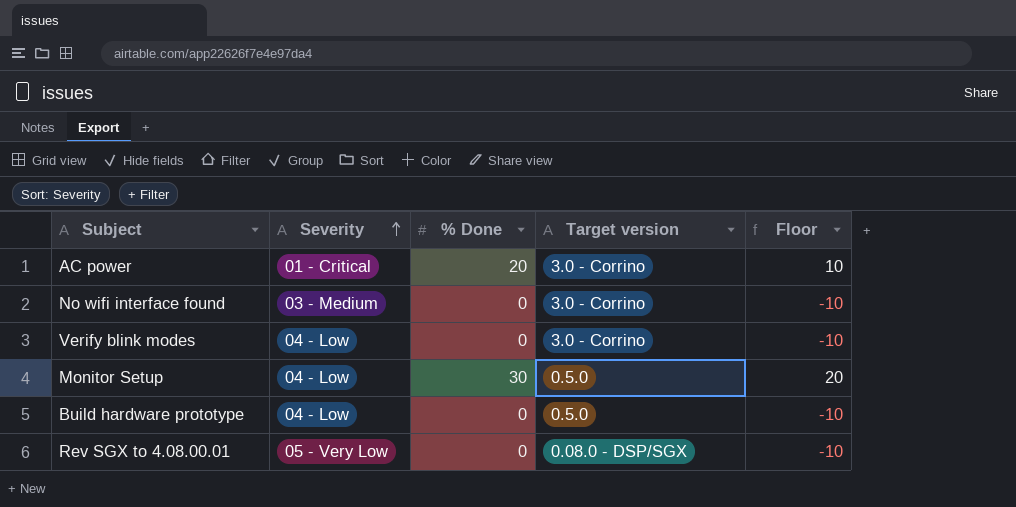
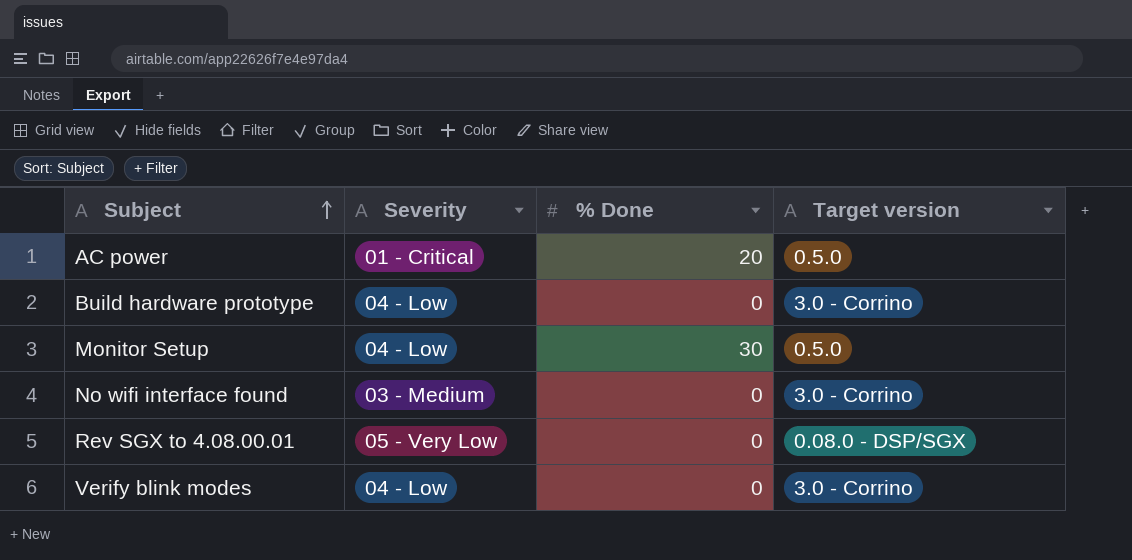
row order: Severity ascending -> Subject ascending
column Floor | formula: [% Done] - 10 -> none
AC power | Target version: 3.0 - Corrino -> 0.5.0
Build hardware prototype | Target version: 0.5.0 -> 3.0 - Corrino

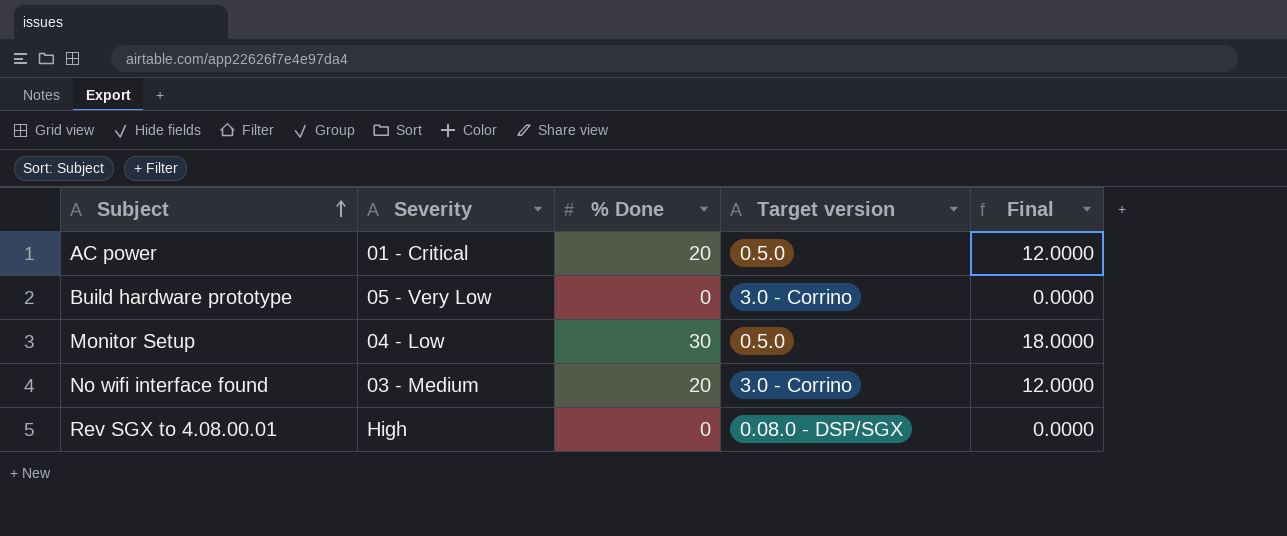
column Final | formula: none -> [% Done] * 0.6
row Verify blink modes: 04 - Low | 0 | 3.0 - Corrino -> none
Build hardware prototype | Severity: 04 - Low -> 05 - Very Low
No wifi interface found | % Done: 0 -> 20
Rev SGX to 4.08.00.01 | Severity: 05 - Very Low -> High

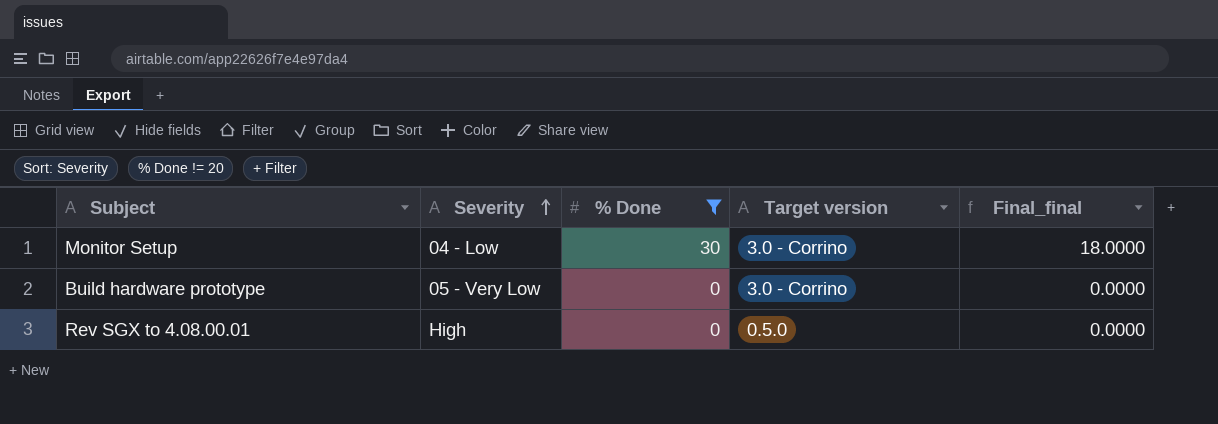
filter: none -> % Done != 20
row order: Subject ascending -> Severity ascending
column name: Final -> Final_final
Monitor Setup | Target version: 0.5.0 -> 3.0 - Corrino
Rev SGX to 4.08.00.01 | Target version: 0.08.0 - DSP/SGX -> 0.5.0

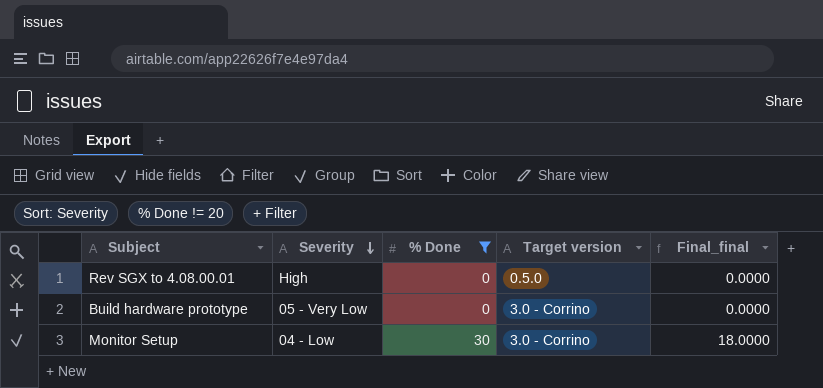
row order: Severity ascending -> Severity descending

